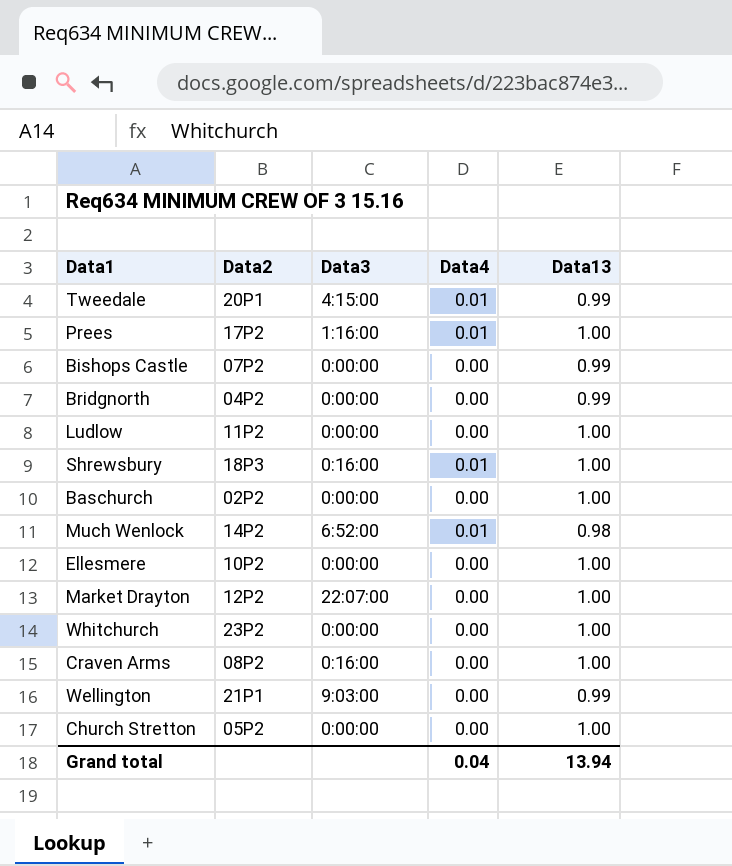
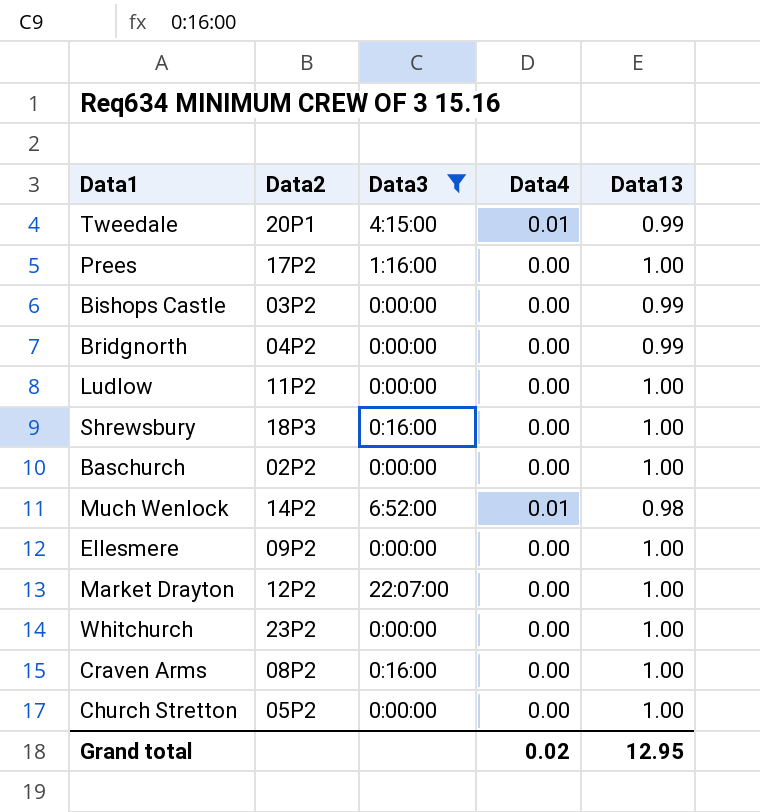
filter: none -> Data3 != 9:03:00
Prees | Data4: 0.01 -> 0.00
Bishops Castle | Data2: 07P2 -> 03P2
Shrewsbury | Data4: 0.01 -> 0.00
Ellesmere | Data2: 10P2 -> 09P2
Grand total | Data4: 0.04 -> 0.02
Grand total | Data13: 13.94 -> 12.95

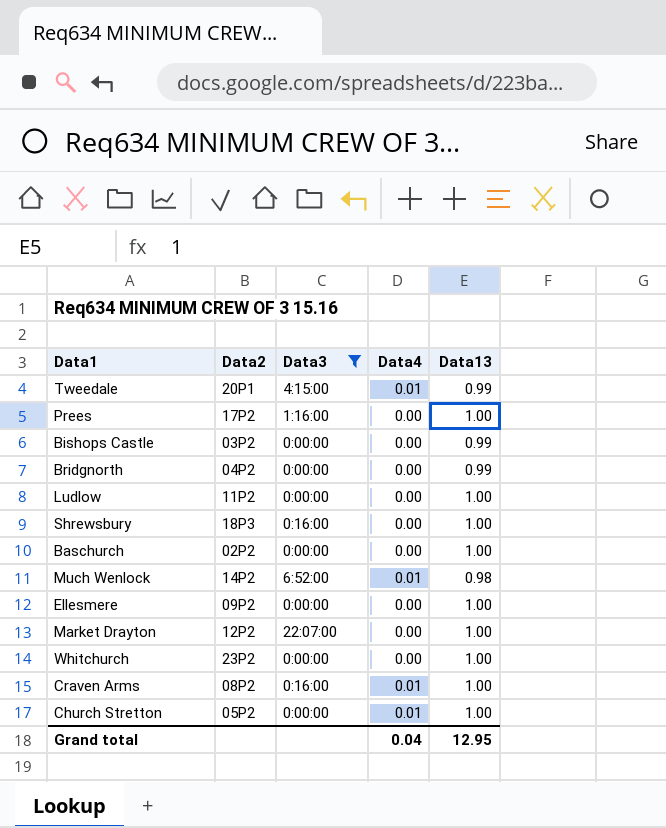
Craven Arms | Data4: 0.00 -> 0.01
Church Stretton | Data4: 0.00 -> 0.01
Grand total | Data4: 0.02 -> 0.04

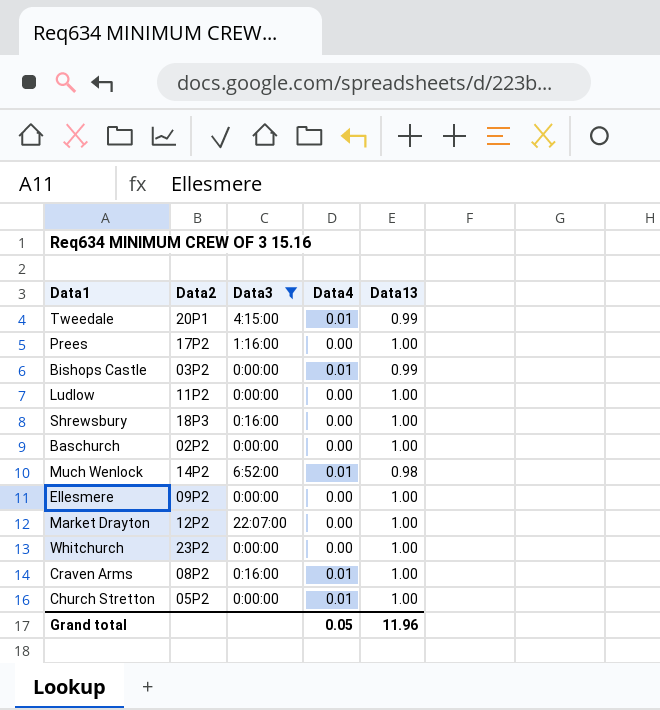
row Bridgnorth: 04P2 | 0:00:00 | 0.00 | 0.99 -> none
Bishops Castle | Data4: 0.00 -> 0.01
Grand total | Data4: 0.04 -> 0.05
Grand total | Data13: 12.95 -> 11.96

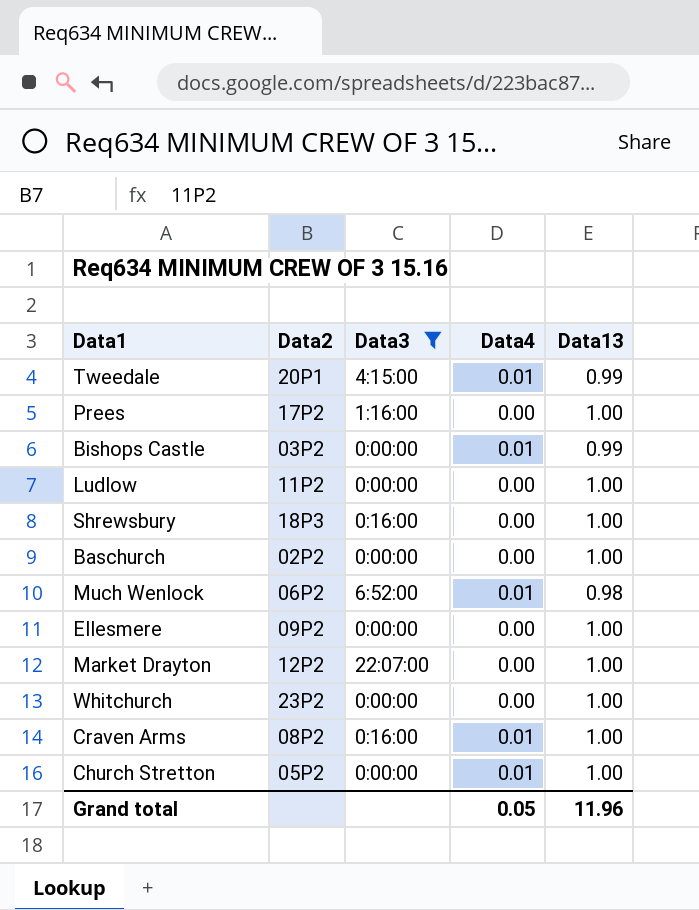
Much Wenlock | Data2: 14P2 -> 06P2

